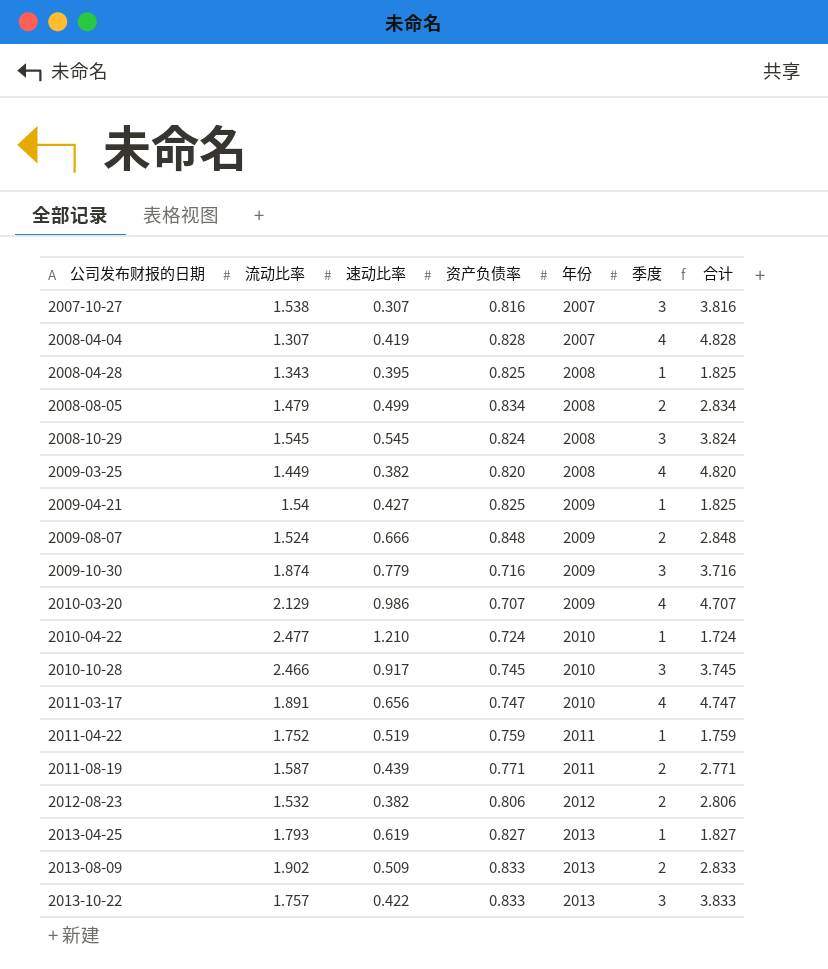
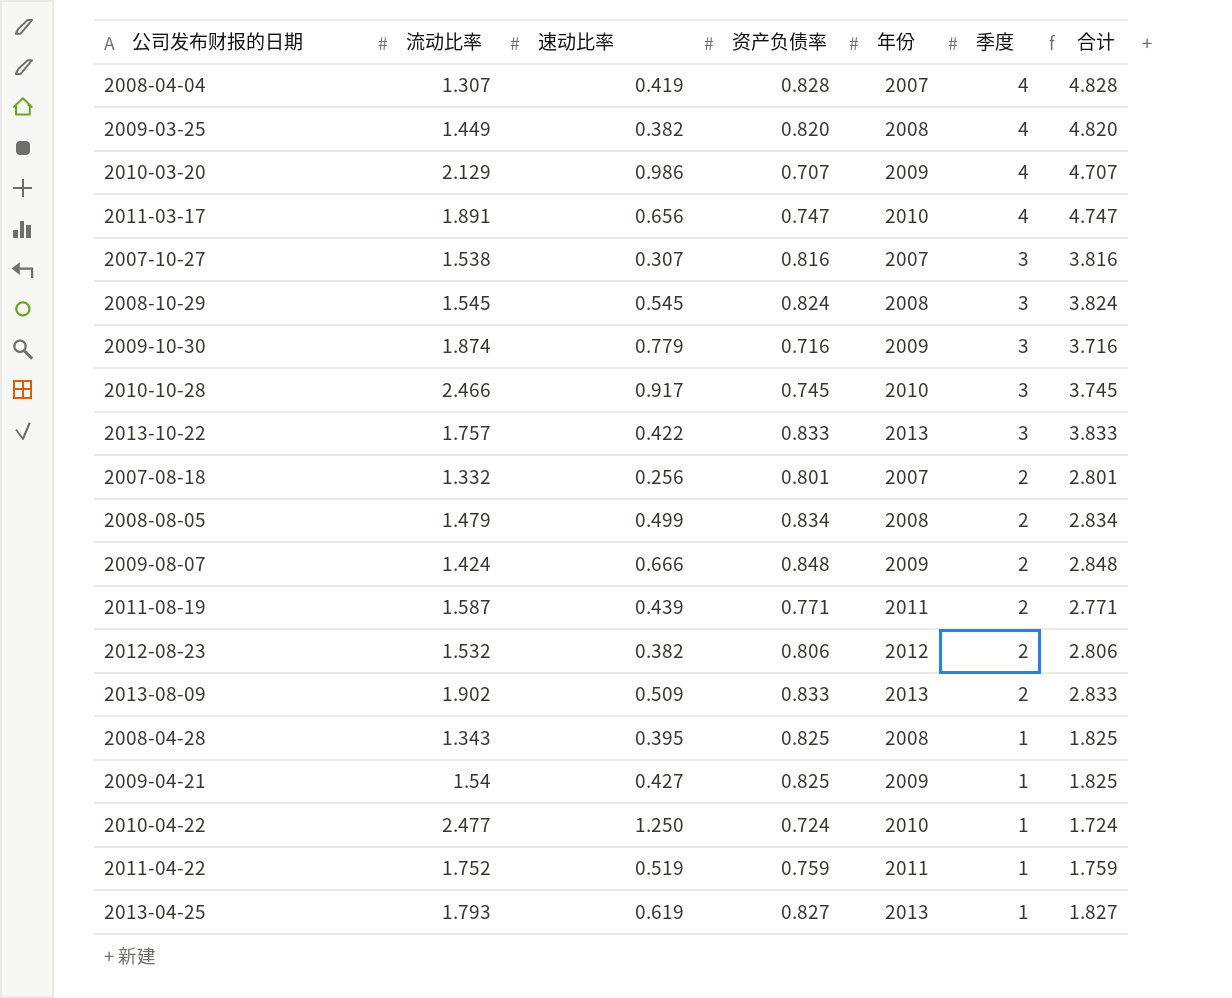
row order: 公司发布财报的日期 ascending -> 季度 descending
row 2007-08-18: none -> 1.332 | 0.256 | 0.801 | 2007 | 2 | 2.801
2009-08-07 | 流动比率: 1.524 -> 1.424
2010-04-22 | 速动比率: 1.210 -> 1.250

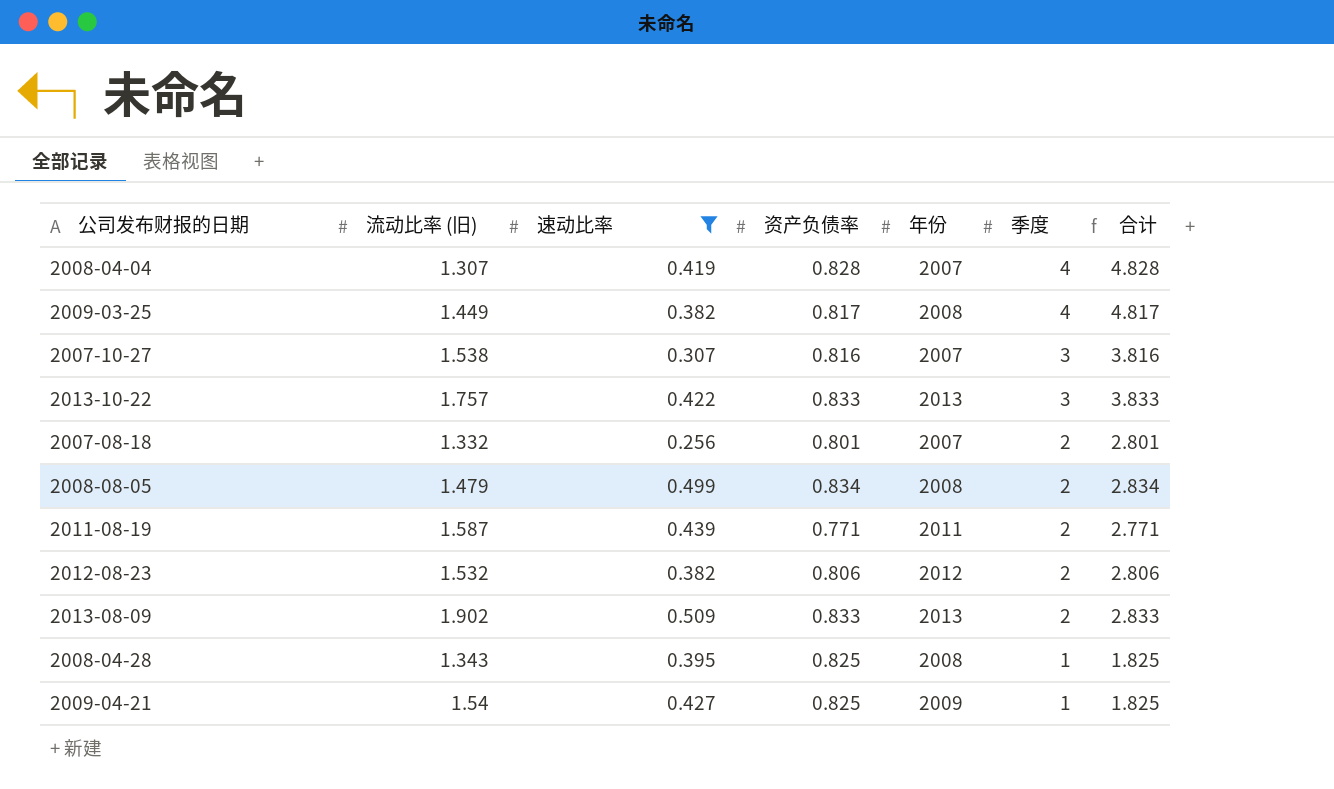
filter: none -> 速动比率 <= 0.509
column name: 流动比率 -> 流动比率 (旧)
2009-03-25 | 资产负债率: 0.820 -> 0.817
2009-03-25 | 合计: 4.820 -> 4.817

